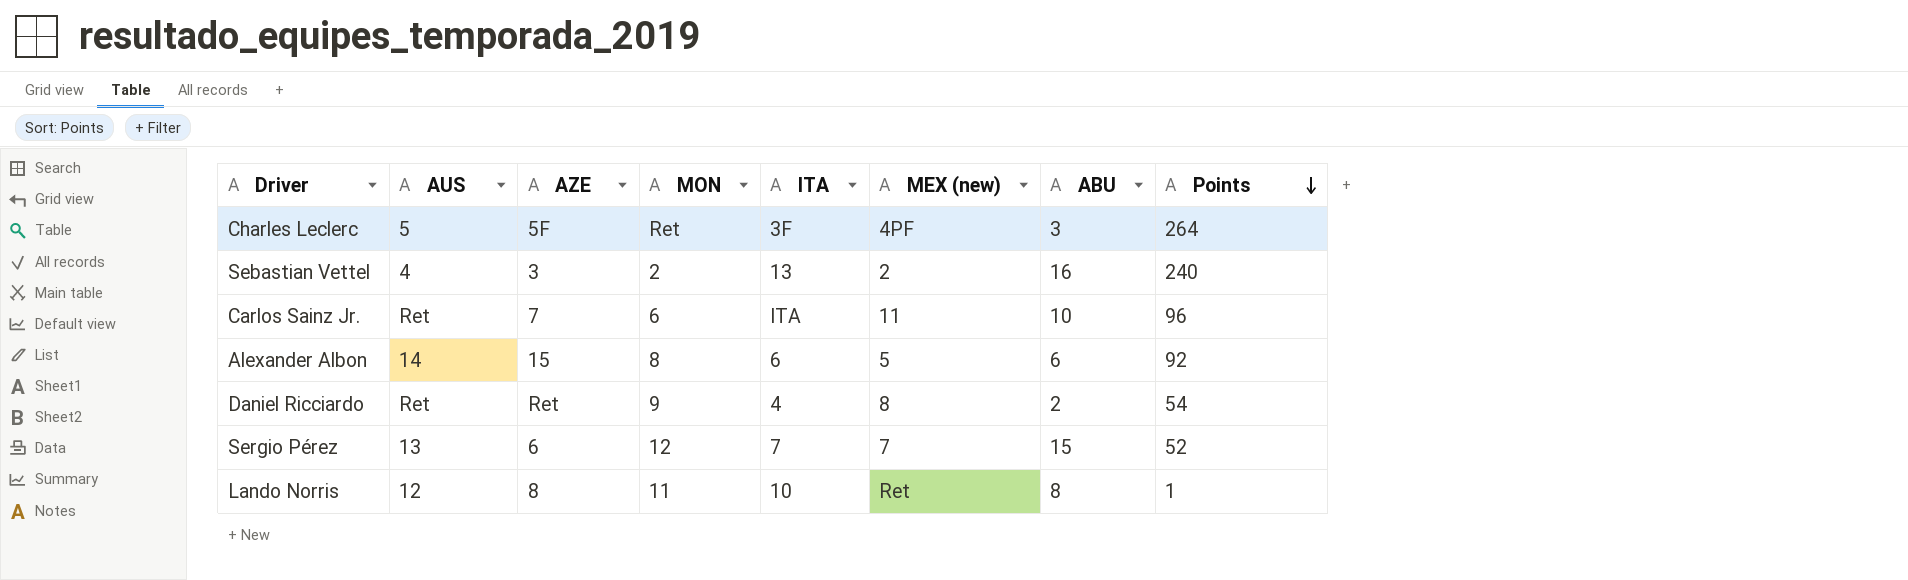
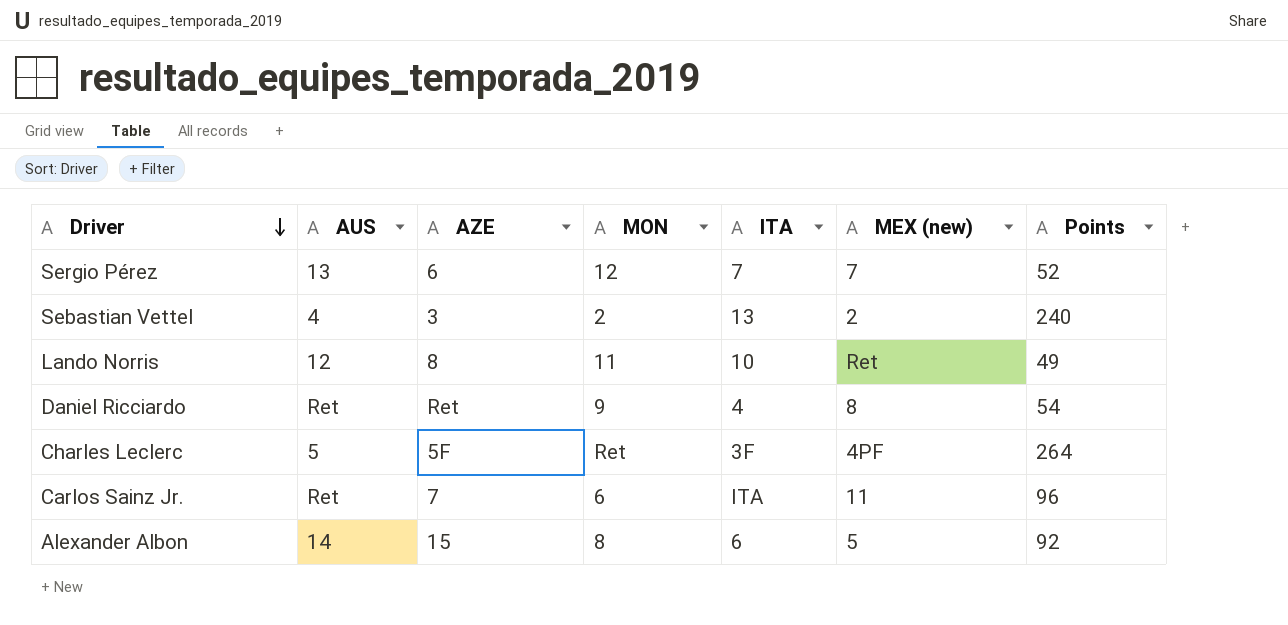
row order: Points descending -> Driver descending
column ABU | position: 7 -> none
Lando Norris | Points: 1 -> 49

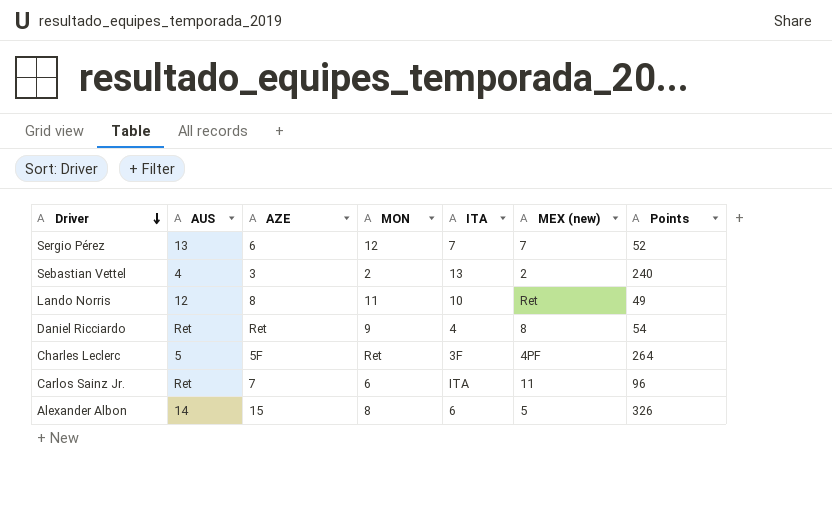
Alexander Albon | Points: 92 -> 326

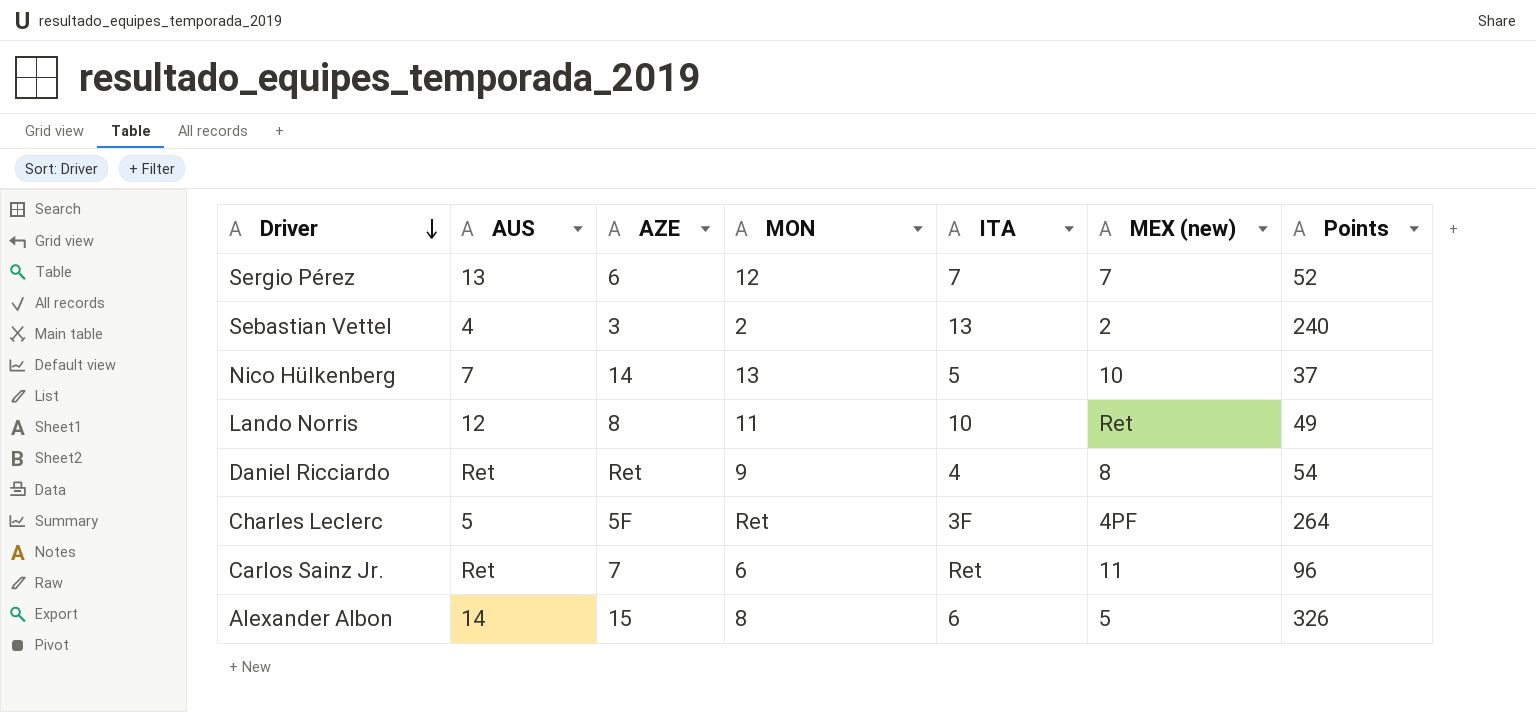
row Nico Hülkenberg: none -> 7 | 14 | 13 | 5 | 10 | 37
Carlos Sainz Jr. | ITA: ITA -> Ret

